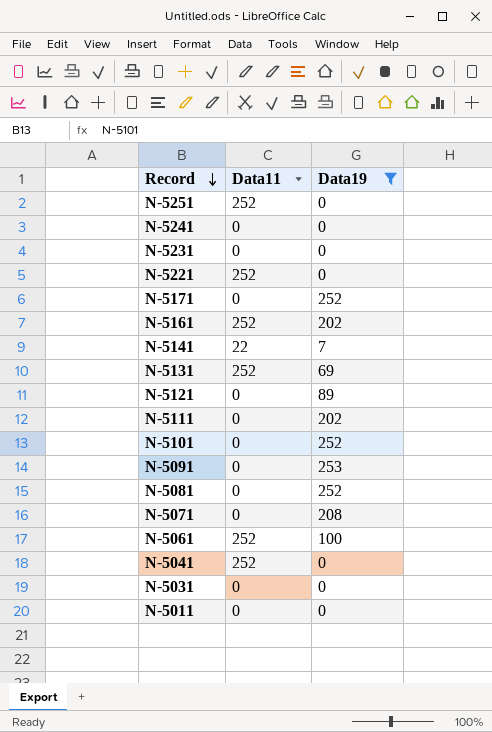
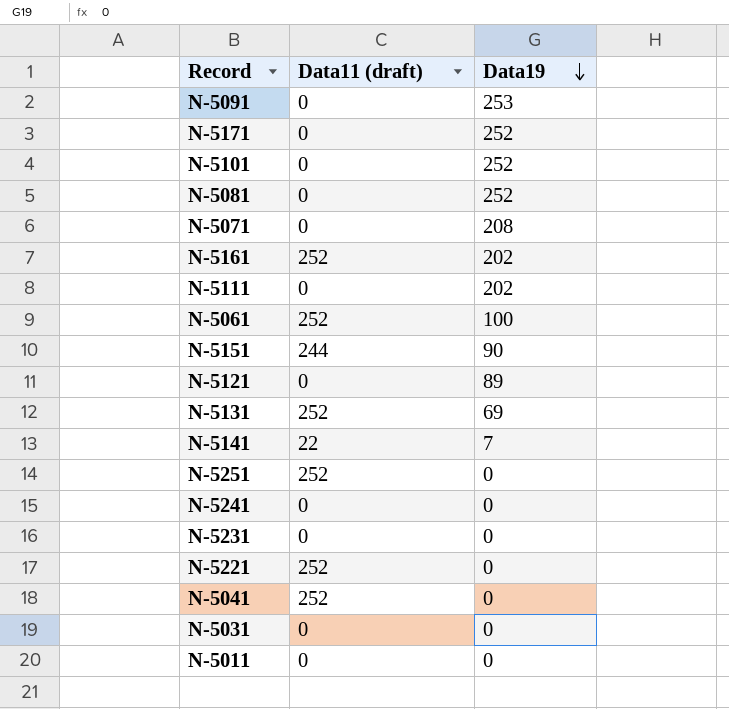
filter: Data19 != 90 -> none
row order: Record descending -> Data19 descending
column name: Data11 -> Data11 (draft)

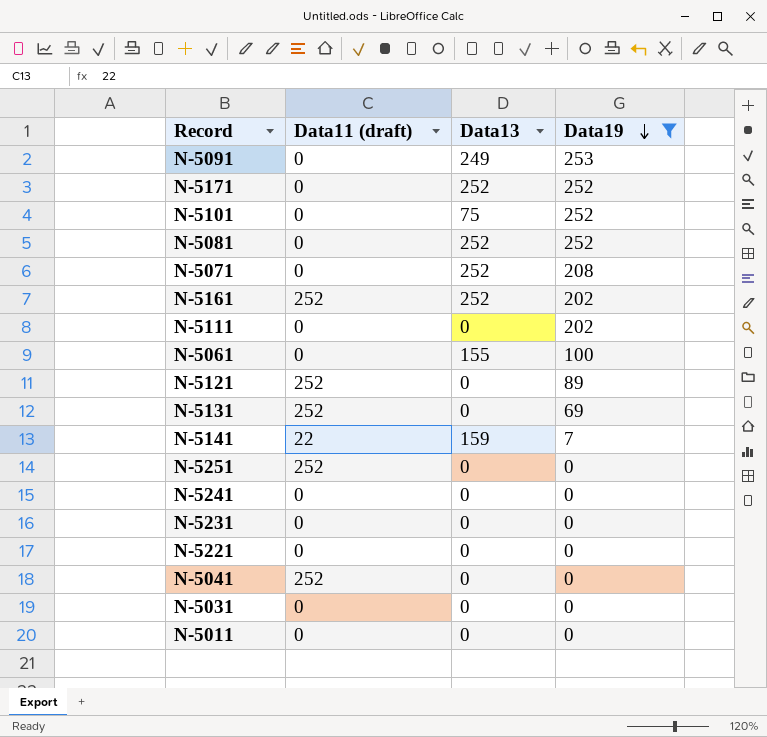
filter: none -> Data19 != 90
column Data13 | position: none -> 3
N-5061 | Data11 (draft): 252 -> 0
N-5121 | Data11 (draft): 0 -> 252
N-5221 | Data11 (draft): 252 -> 0

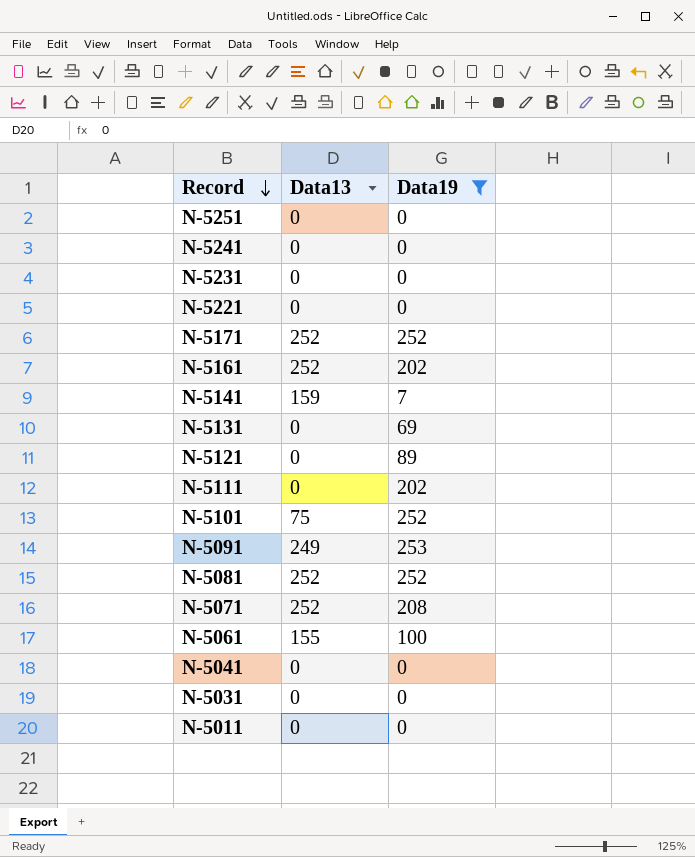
row order: Data19 descending -> Record descending
column Data11 (draft) | position: 2 -> none

